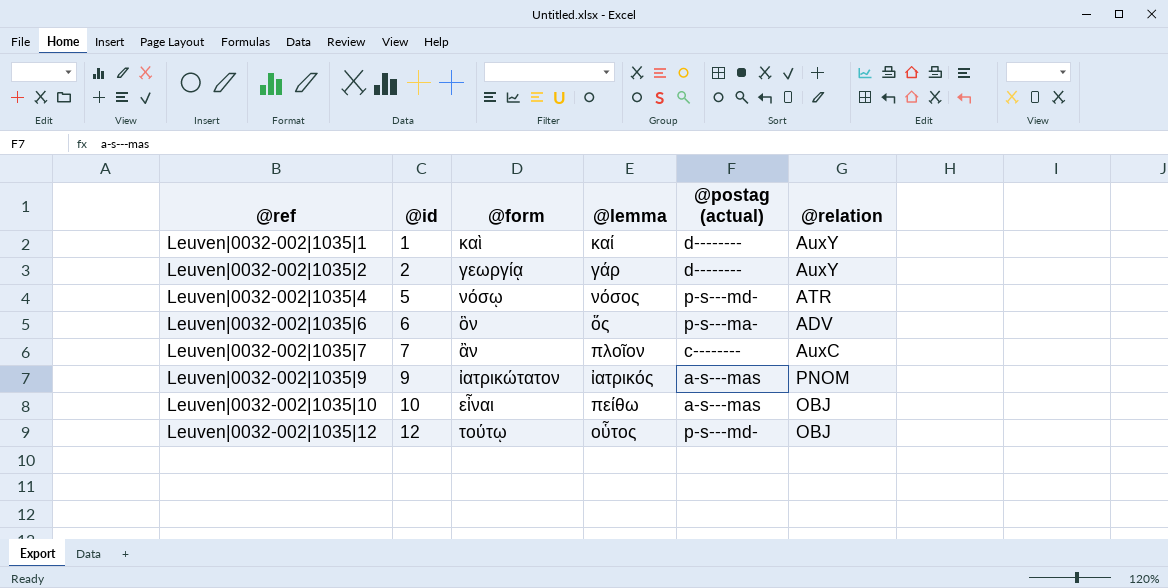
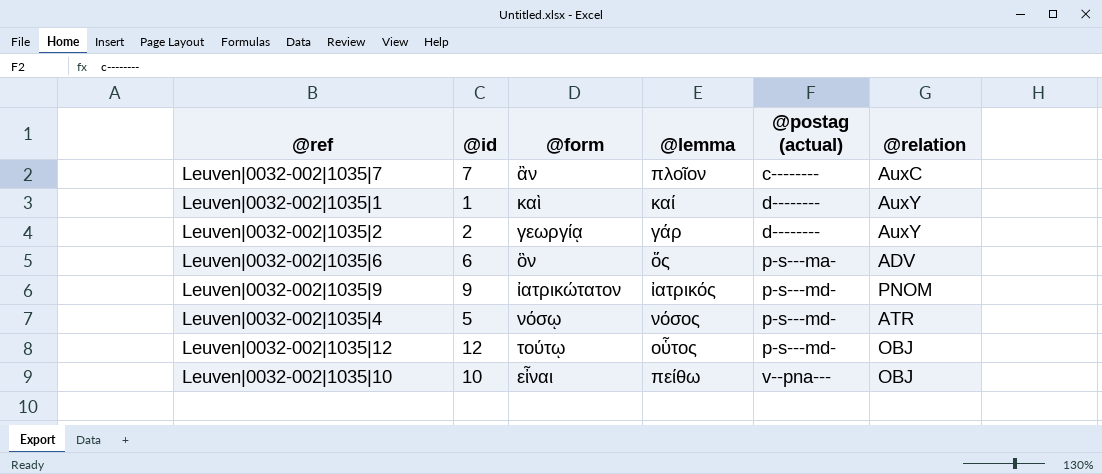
row order: @ref ascending -> @postag (actual) ascending
Leuven|0032-002|1035|9 | @postag (actual): a-s---mas -> p-s---md-
Leuven|0032-002|1035|10 | @postag (actual): a-s---mas -> v--pna---

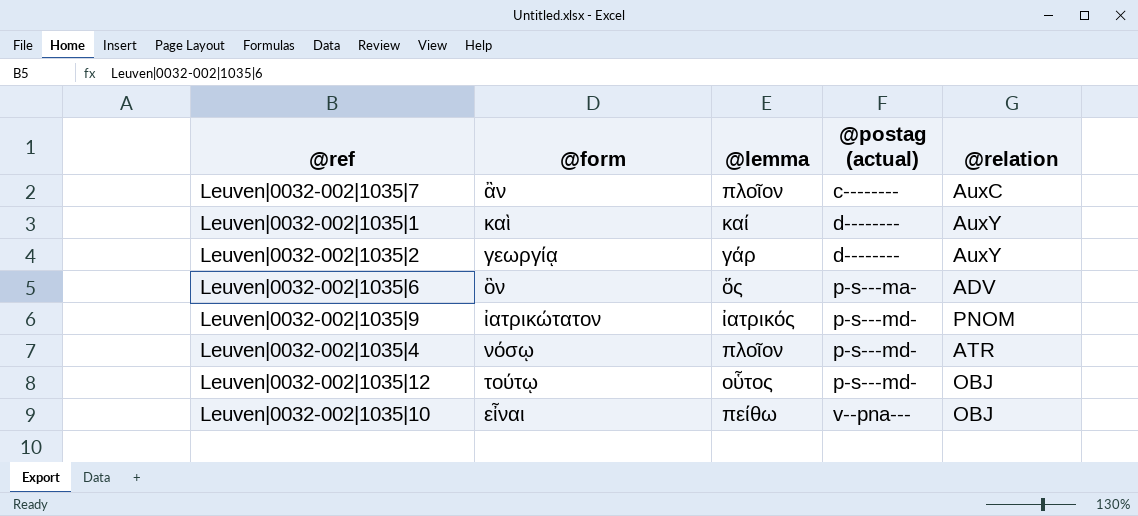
column @id | position: 2 -> none
Leuven|0032-002|1035|4 | @lemma: νόσος -> πλοῖον

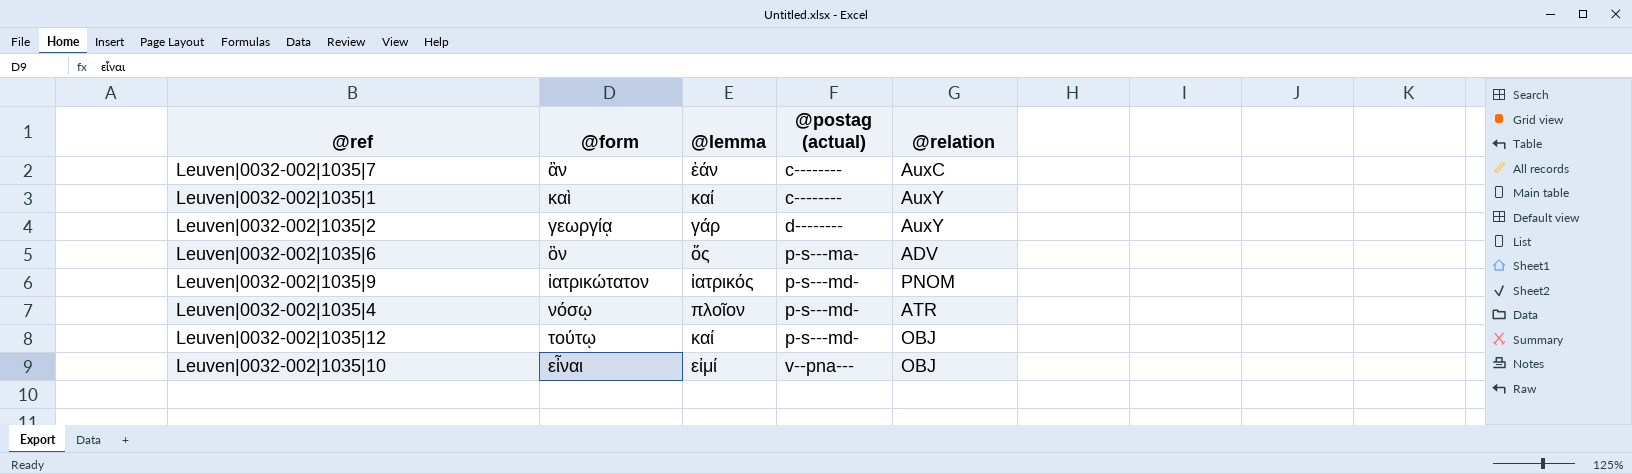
Leuven|0032-002|1035|7 | @lemma: πλοῖον -> ἐάν
Leuven|0032-002|1035|1 | @postag (actual): d-------- -> c--------
Leuven|0032-002|1035|12 | @lemma: οὗτος -> καί
Leuven|0032-002|1035|10 | @lemma: πείθω -> εἰμί

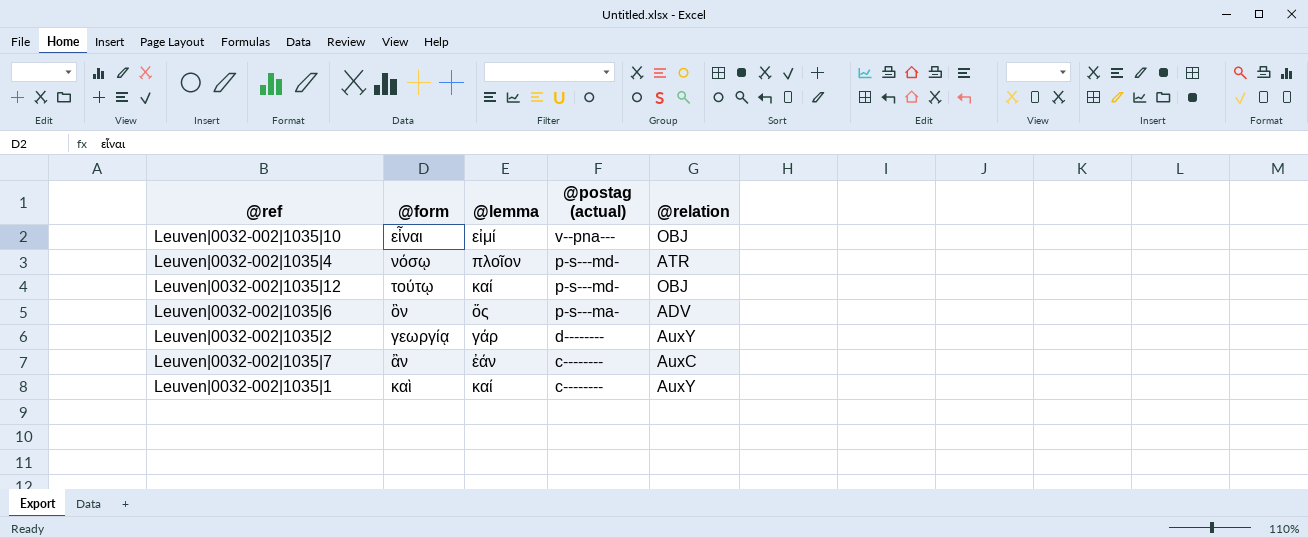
row order: @postag (actual) ascending -> @postag (actual) descending
row Leuven|0032-002|1035|9: ἰατρικώτατον | ἰατρικός | p-s---md- | PNOM -> none

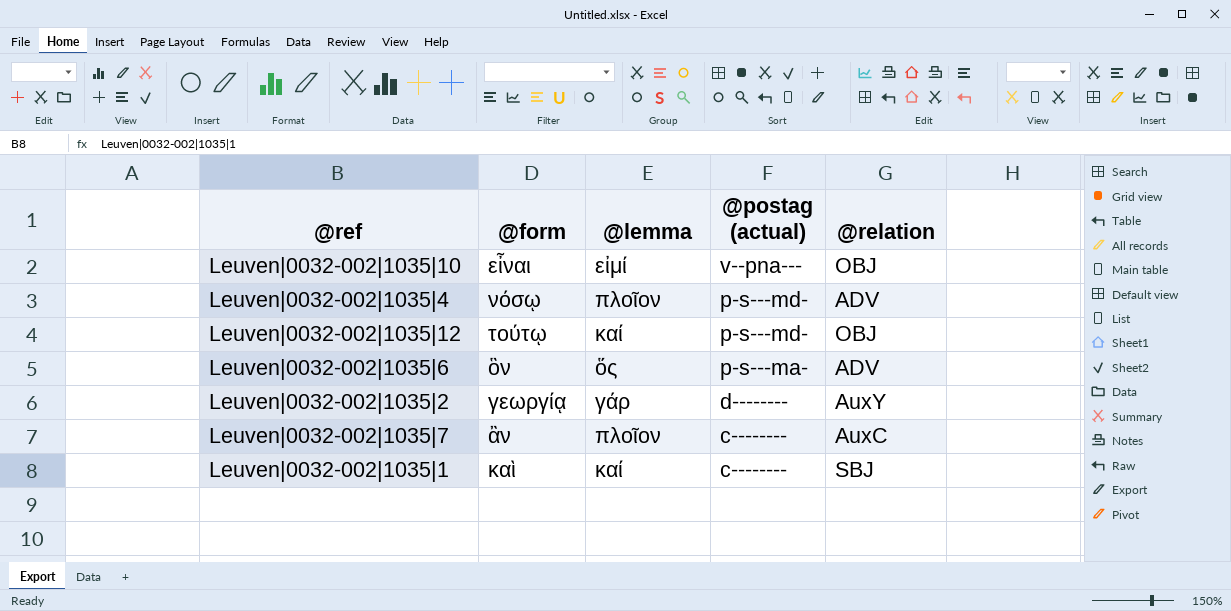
Leuven|0032-002|1035|4 | @relation: ATR -> ADV
Leuven|0032-002|1035|7 | @lemma: ἐάν -> πλοῖον
Leuven|0032-002|1035|1 | @relation: AuxY -> SBJ

